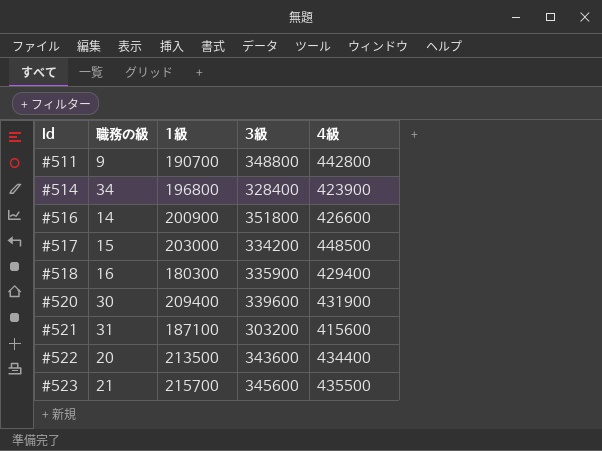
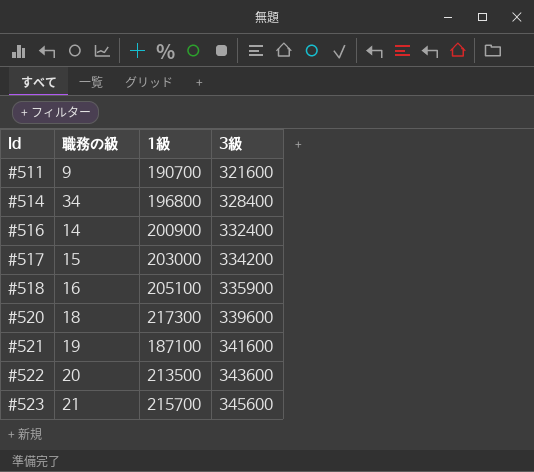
column 4級 | position: 5 -> none
#511 | 3級: 348800 -> 321600
#516 | 3級: 351800 -> 332400
#518 | 1級: 180300 -> 205100
#520 | 職務の級: 30 -> 18
#520 | 1級: 209400 -> 217300
#521 | 職務の級: 31 -> 19
#521 | 3級: 303200 -> 341600

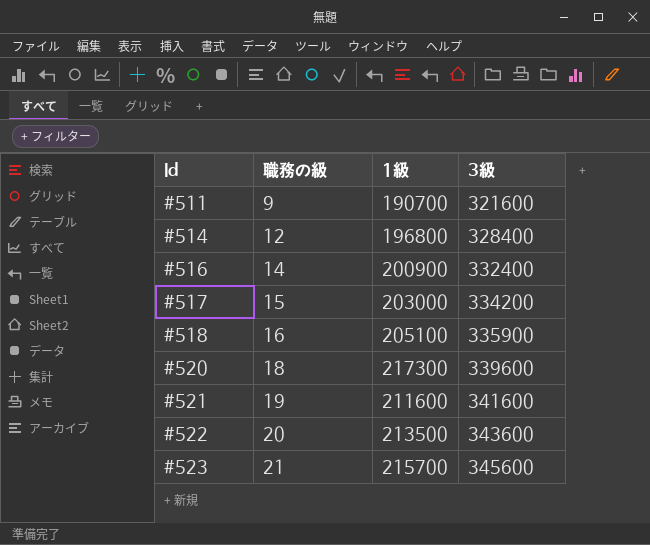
#514 | 職務の級: 34 -> 12
#521 | 1級: 187100 -> 211600

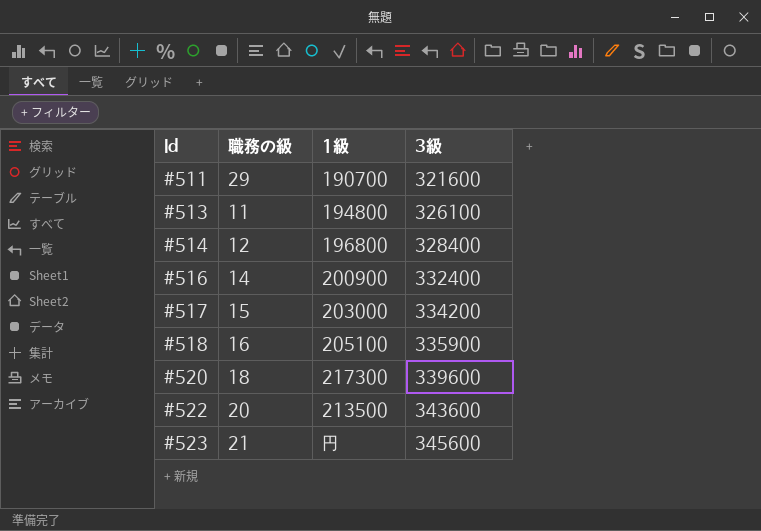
row #521: 19 | 211600 | 341600 -> none
#511 | 職務の級: 9 -> 29
row #513: none -> 11 | 194800 | 326100
#523 | 1級: 215700 -> 円

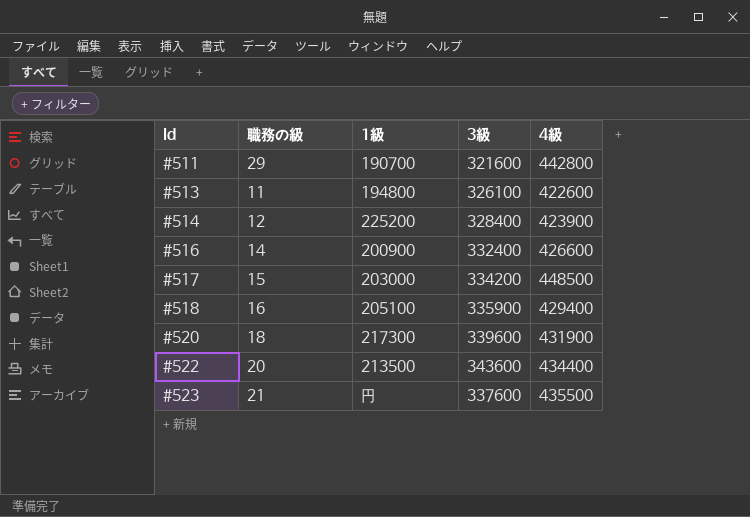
column 4級 | position: none -> 5
#514 | 1級: 196800 -> 225200
#523 | 3級: 345600 -> 337600

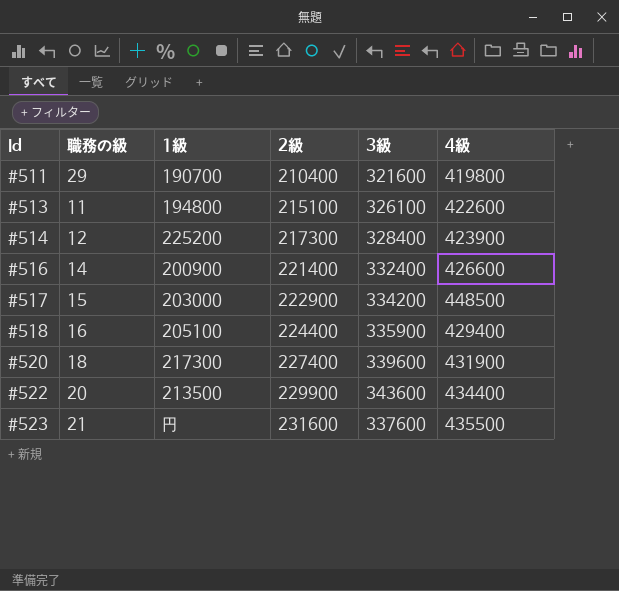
column 2級 | position: none -> 4
#511 | 4級: 442800 -> 419800

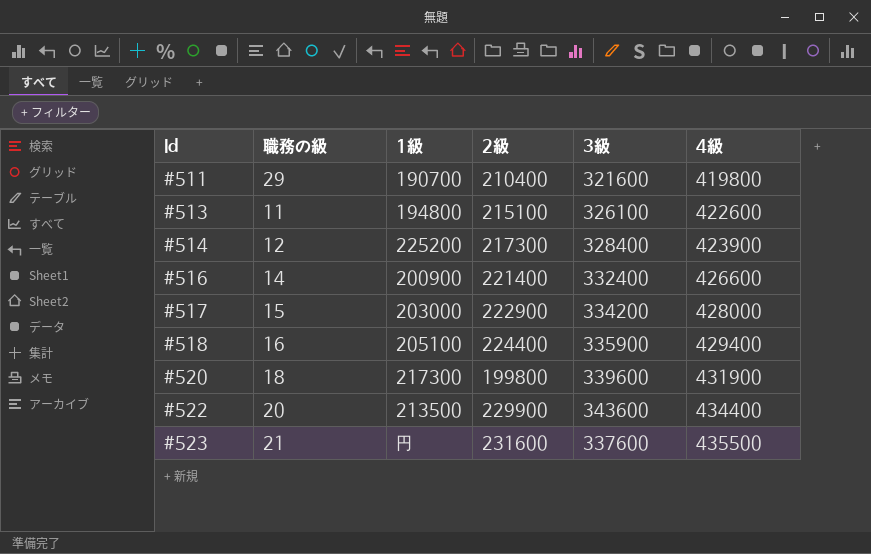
#517 | 4級: 448500 -> 428000
#520 | 2級: 227400 -> 199800

